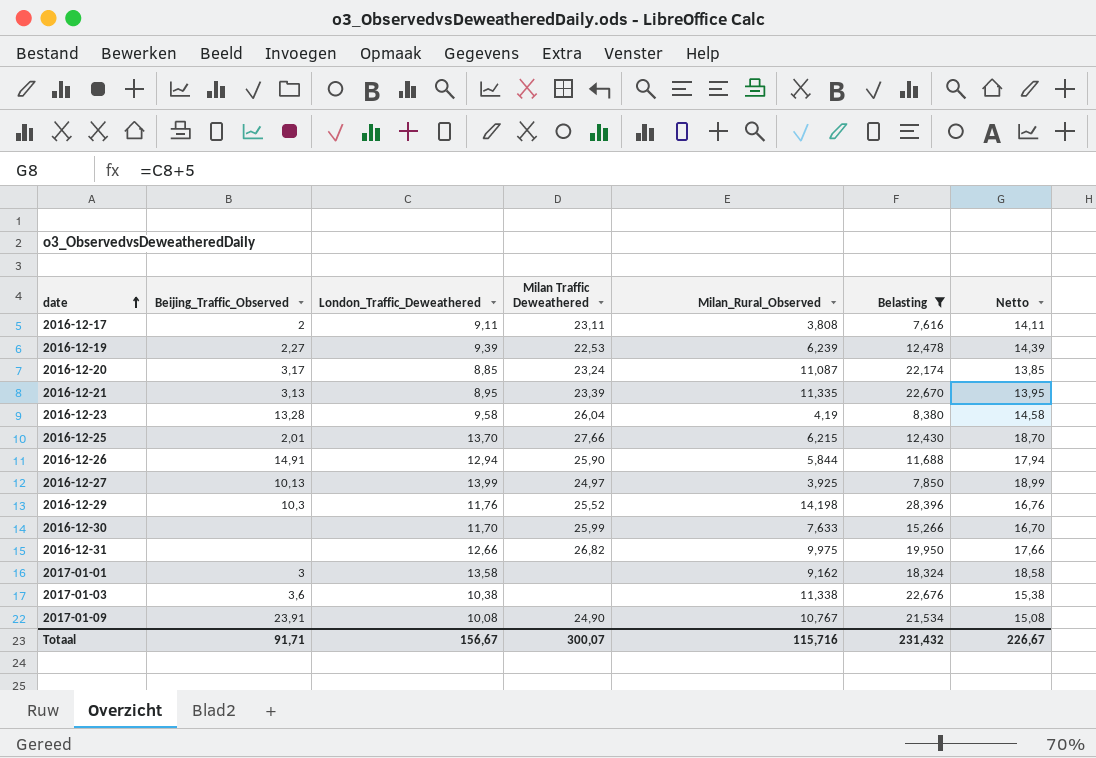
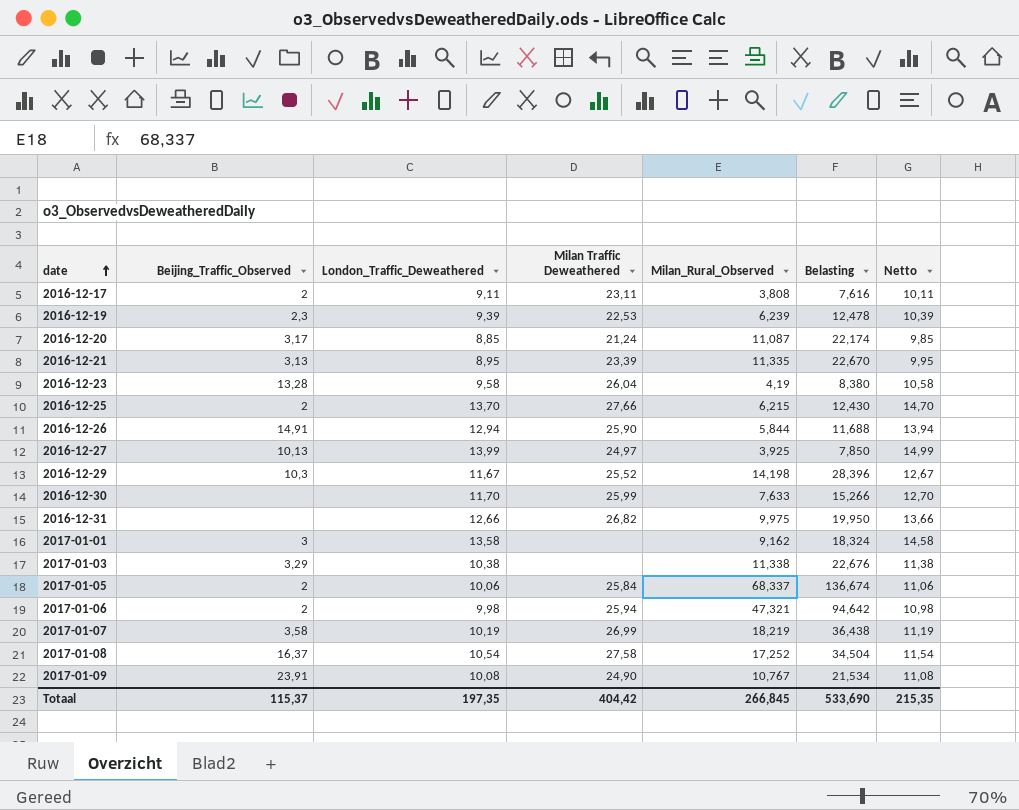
filter: Belasting <= 28,396 -> none
column Netto | formula: [London_Traffic_Deweathered] + 5 -> [London_Traffic_Deweathered] + 1
2016-12-19 | Beijing_Traffic_Observed: 2,27 -> 2,3
2016-12-20 | Milan Traffic Deweathered: 23,24 -> 21,24
2016-12-25 | Beijing_Traffic_Observed: 2,01 -> 2
2016-12-29 | London_Traffic_Deweathered: 11,76 -> 11,67
2017-01-03 | Beijing_Traffic_Observed: 3,6 -> 3,29
Totaal | Beijing_Traffic_Observed: 91,71 -> 115,37
Totaal | London_Traffic_Deweathered: 156,67 -> 197,35
Totaal | Milan Traffic Deweathered: 300,07 -> 404,42
Totaal | Milan_Rural_Observed: 115,716 -> 266,845
Totaal | Belasting: 231,432 -> 533,690
Totaal | Netto: 226,67 -> 215,35

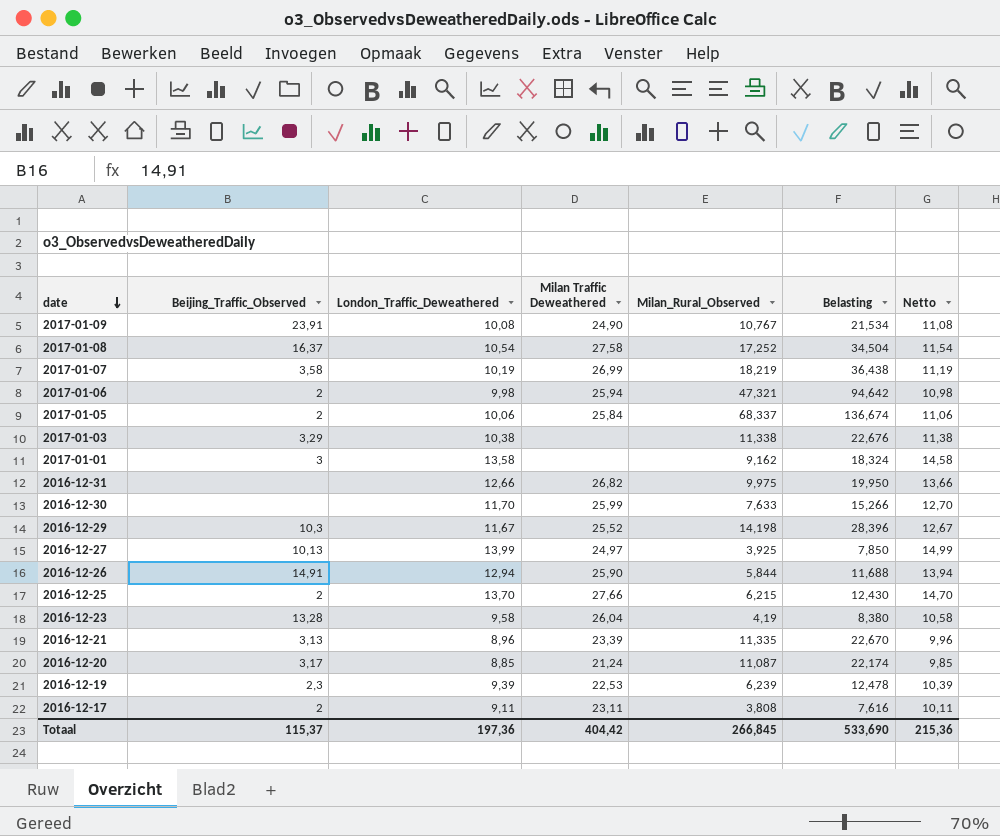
row order: date ascending -> date descending
2016-12-21 | London_Traffic_Deweathered: 8,95 -> 8,96
2016-12-21 | Netto: 9,95 -> 9,96
Totaal | London_Traffic_Deweathered: 197,35 -> 197,36
Totaal | Netto: 215,35 -> 215,36

